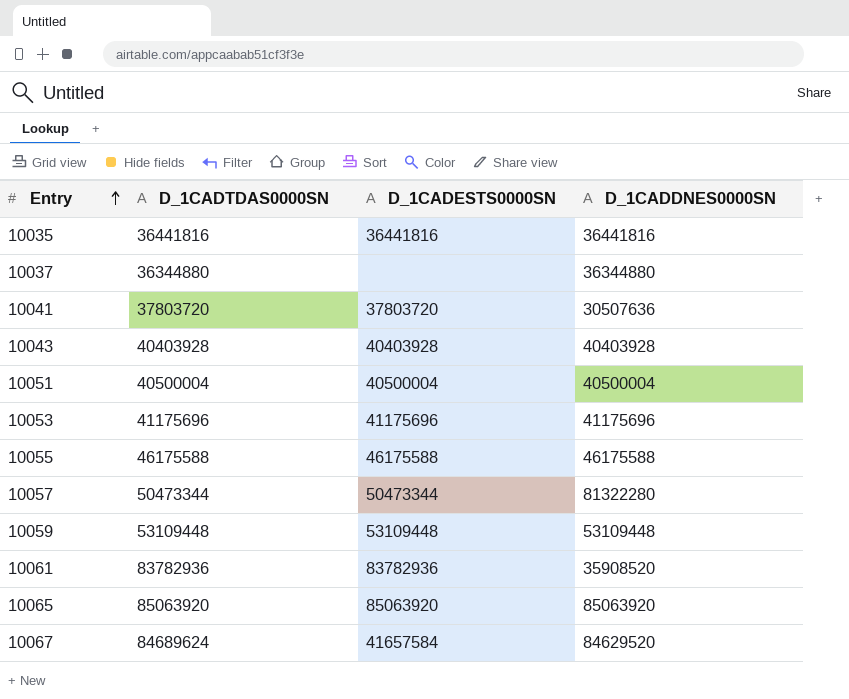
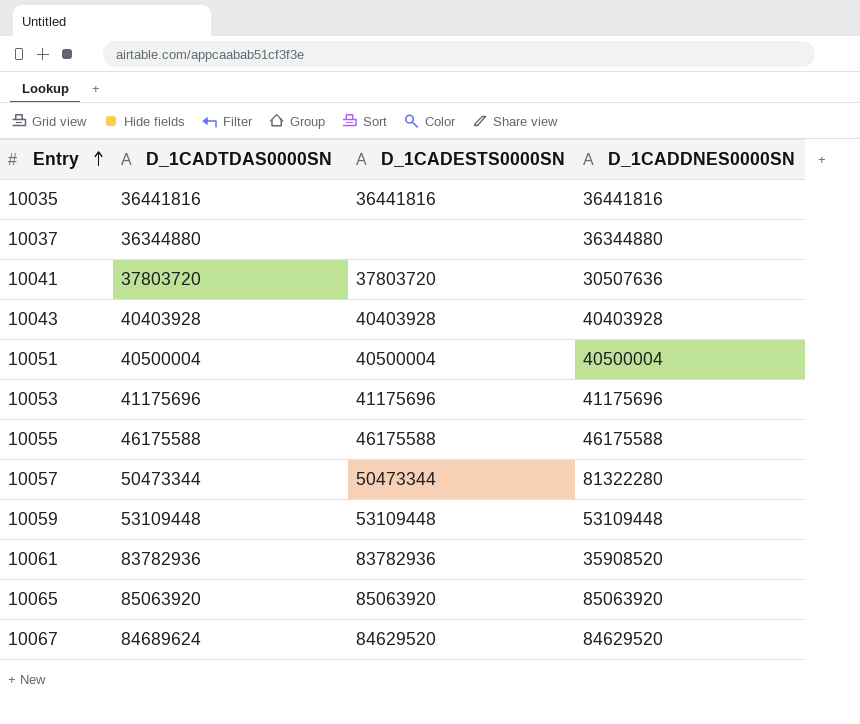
10067 | D_1CADESTS0000SN: 41657584 -> 84629520

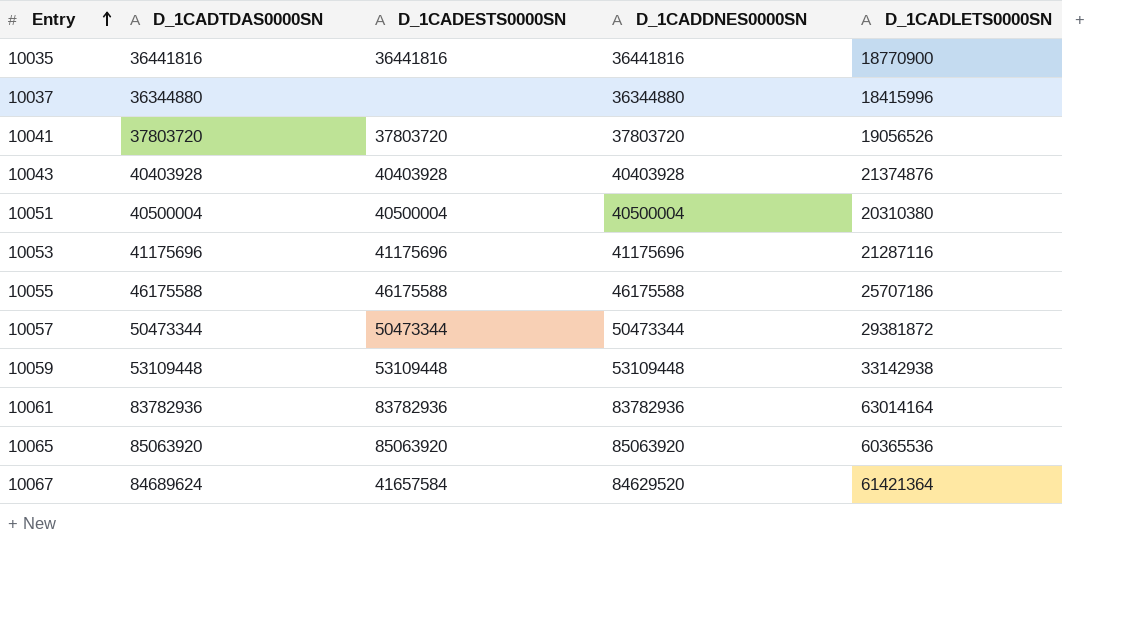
column D_1CADLETS0000SN | position: none -> 5
10041 | D_1CADDNES0000SN: 30507636 -> 37803720
10057 | D_1CADDNES0000SN: 81322280 -> 50473344
10061 | D_1CADDNES0000SN: 35908520 -> 83782936
10067 | D_1CADESTS0000SN: 84629520 -> 41657584

